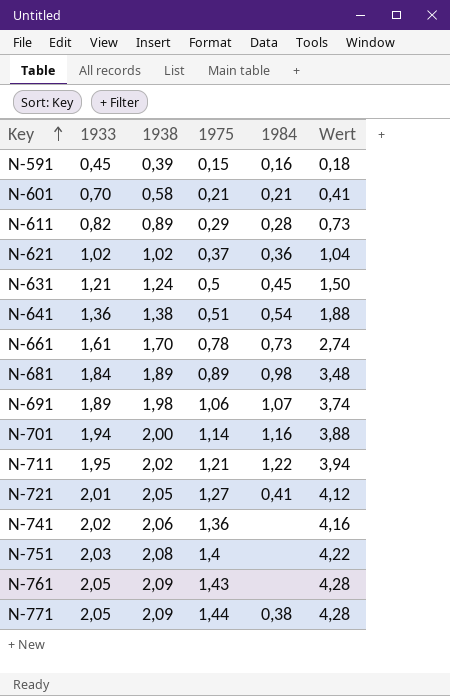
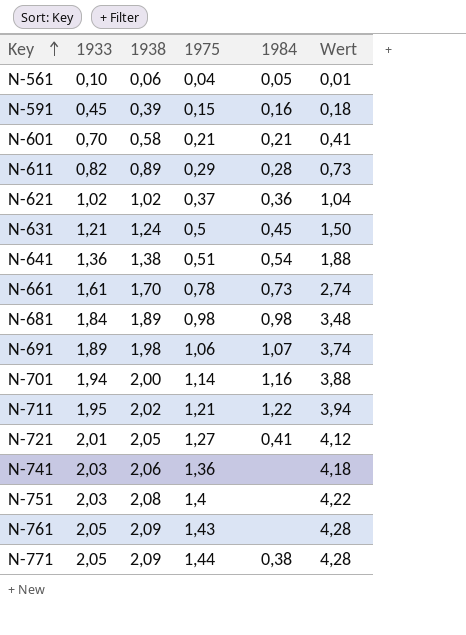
row N-561: none -> 0,10 | 0,06 | 0,04 | 0,05 | 0,01
N-681 | 1975: 0,89 -> 0,98
N-741 | 1933: 2,02 -> 2,03
N-741 | Wert: 4,16 -> 4,18

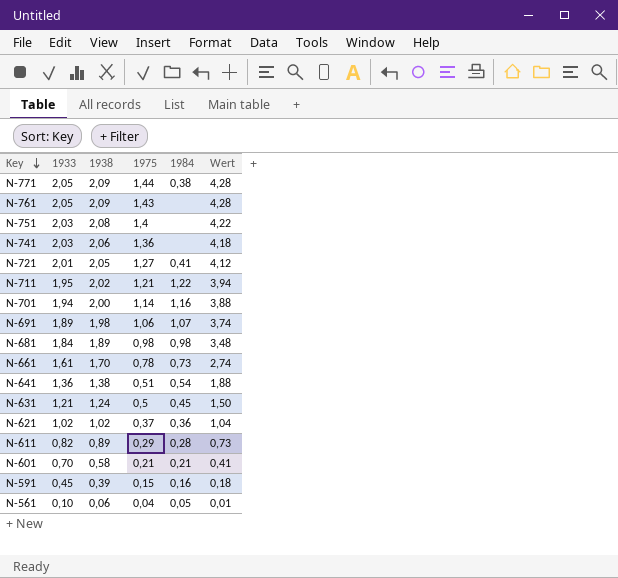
row order: Key ascending -> Key descending

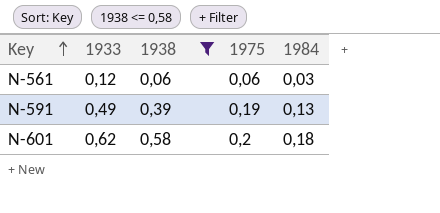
filter: none -> 1938 <= 0,58
row order: Key descending -> Key ascending
column Wert | formula: [1933] * [1938] -> none
N-561 | 1933: 0,10 -> 0,12
N-561 | 1975: 0,04 -> 0,06
N-561 | 1984: 0,05 -> 0,03
N-591 | 1933: 0,45 -> 0,49
N-591 | 1975: 0,15 -> 0,19
N-591 | 1984: 0,16 -> 0,13
N-601 | 1933: 0,70 -> 0,62
N-601 | 1975: 0,21 -> 0,2
N-601 | 1984: 0,21 -> 0,18

